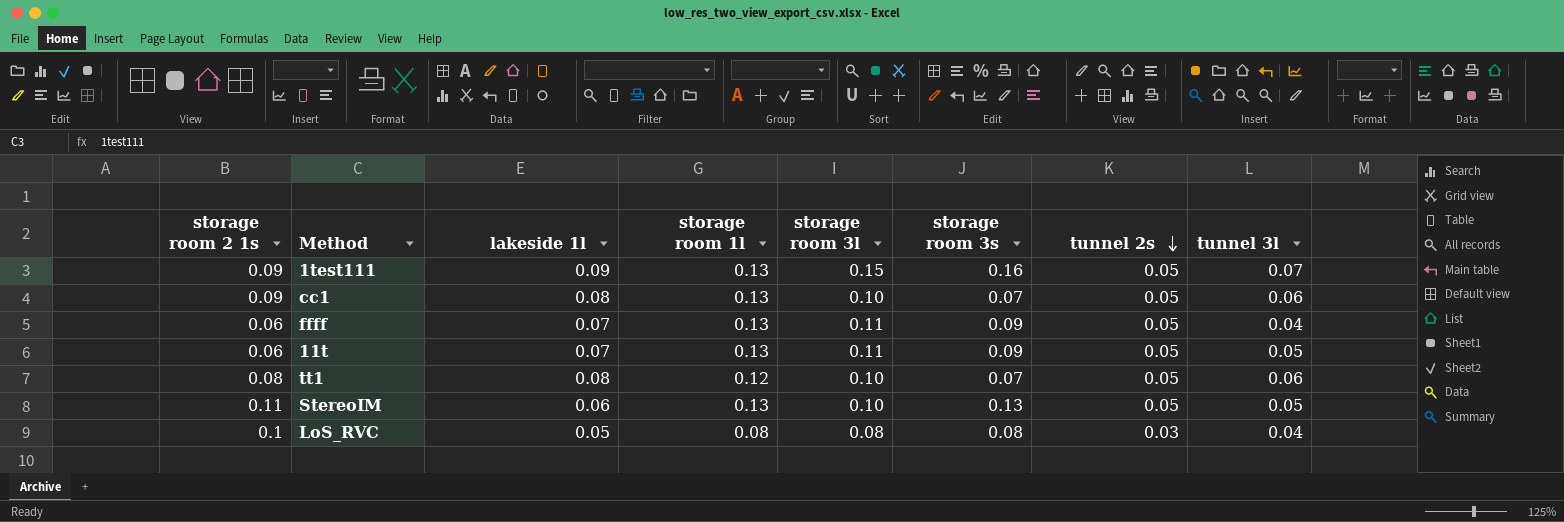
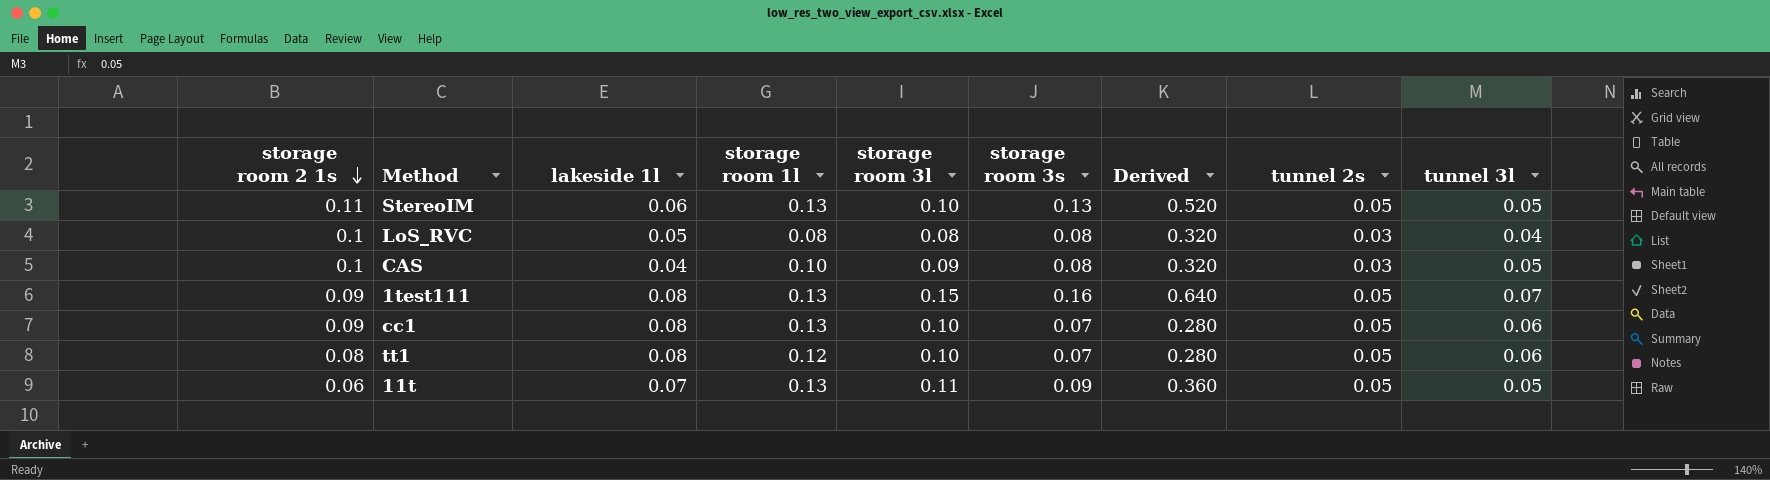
row order: tunnel 2s descending -> storage room 2 1s descending
column Derived | formula: none -> [storage room 3s] * 4
row ffff: 0.06 | 0.07 | 0.13 | 0.11 | 0.09 | 0.05 | 0.04 -> none
row CAS: none -> 0.1 | 0.04 | 0.10 | 0.09 | 0.08 | 0.320 | 0.03 | 0.05
1test111 | lakeside 1l: 0.09 -> 0.08

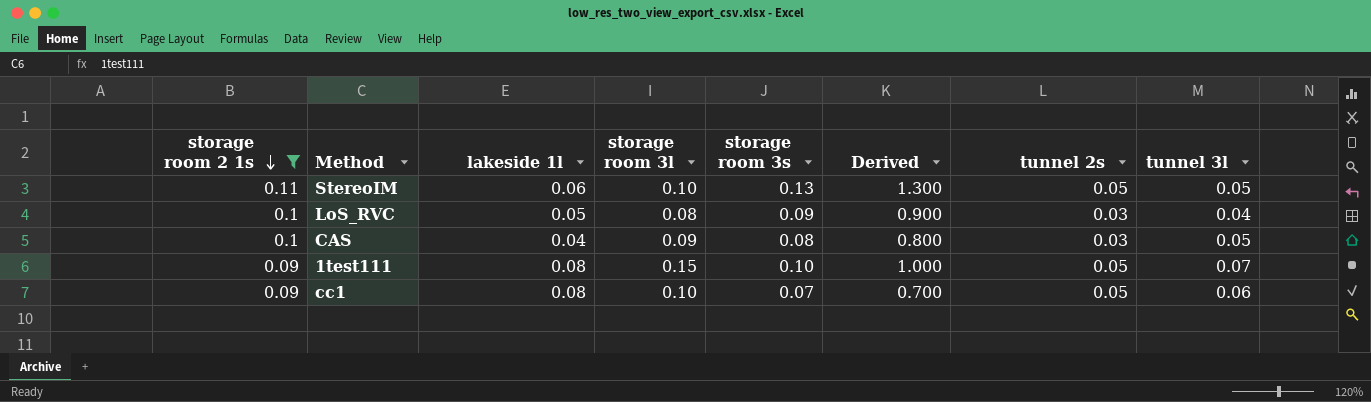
filter: none -> storage room 2 1s >= 0.09
column storage room 1l | position: 4 -> none
column Derived | formula: [storage room 3s] * 4 -> [storage room 3s] * 10
LoS_RVC | storage room 3s: 0.08 -> 0.09
1test111 | storage room 3s: 0.16 -> 0.10

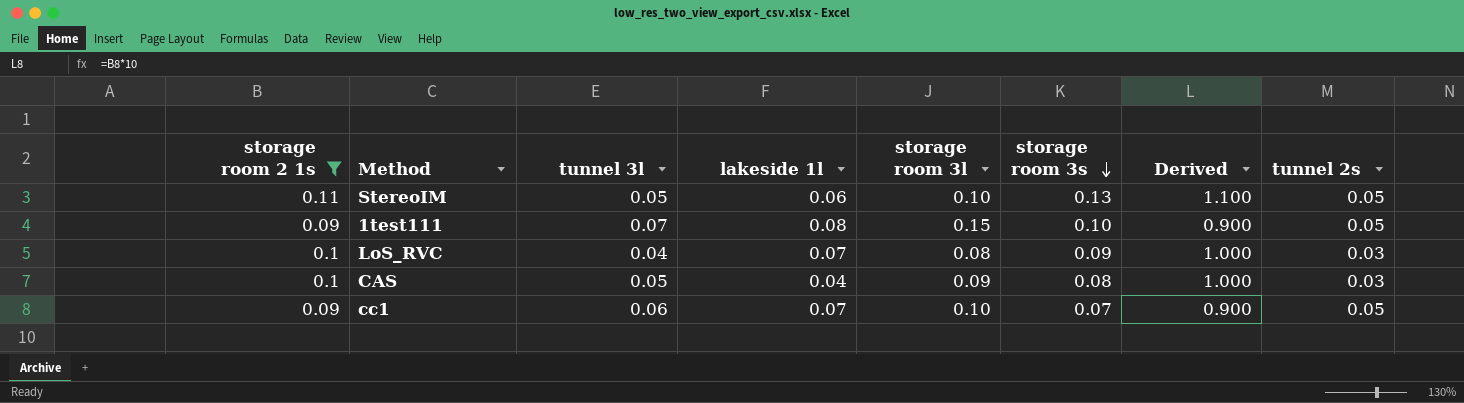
row order: storage room 2 1s descending -> storage room 3s descending
column tunnel 3l | position: 8 -> 3
column Derived | formula: [storage room 3s] * 10 -> [storage room 2 1s] * 10
LoS_RVC | lakeside 1l: 0.05 -> 0.07
cc1 | lakeside 1l: 0.08 -> 0.07

